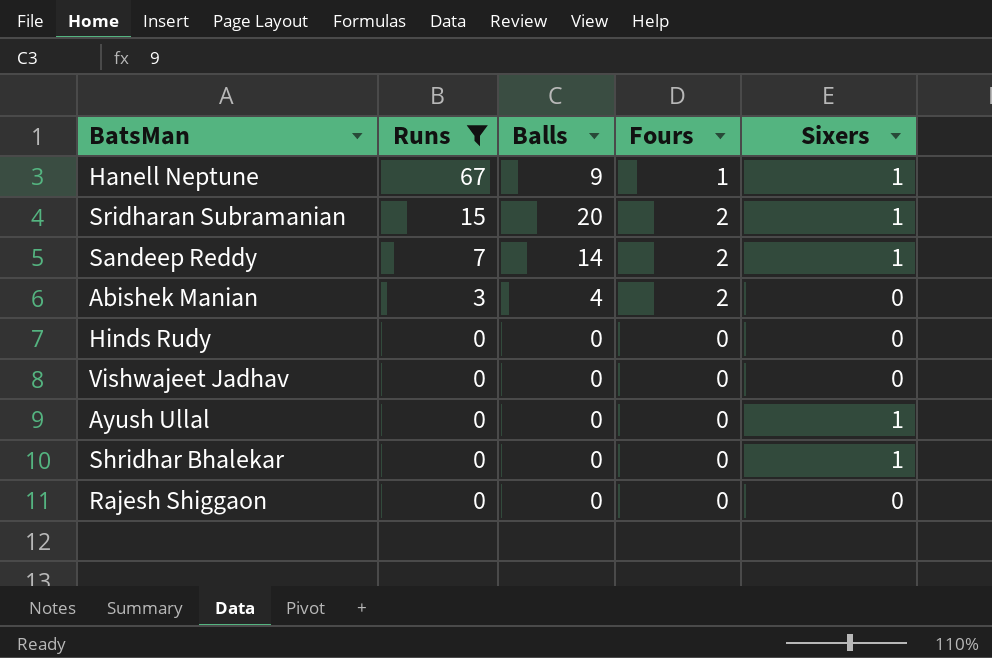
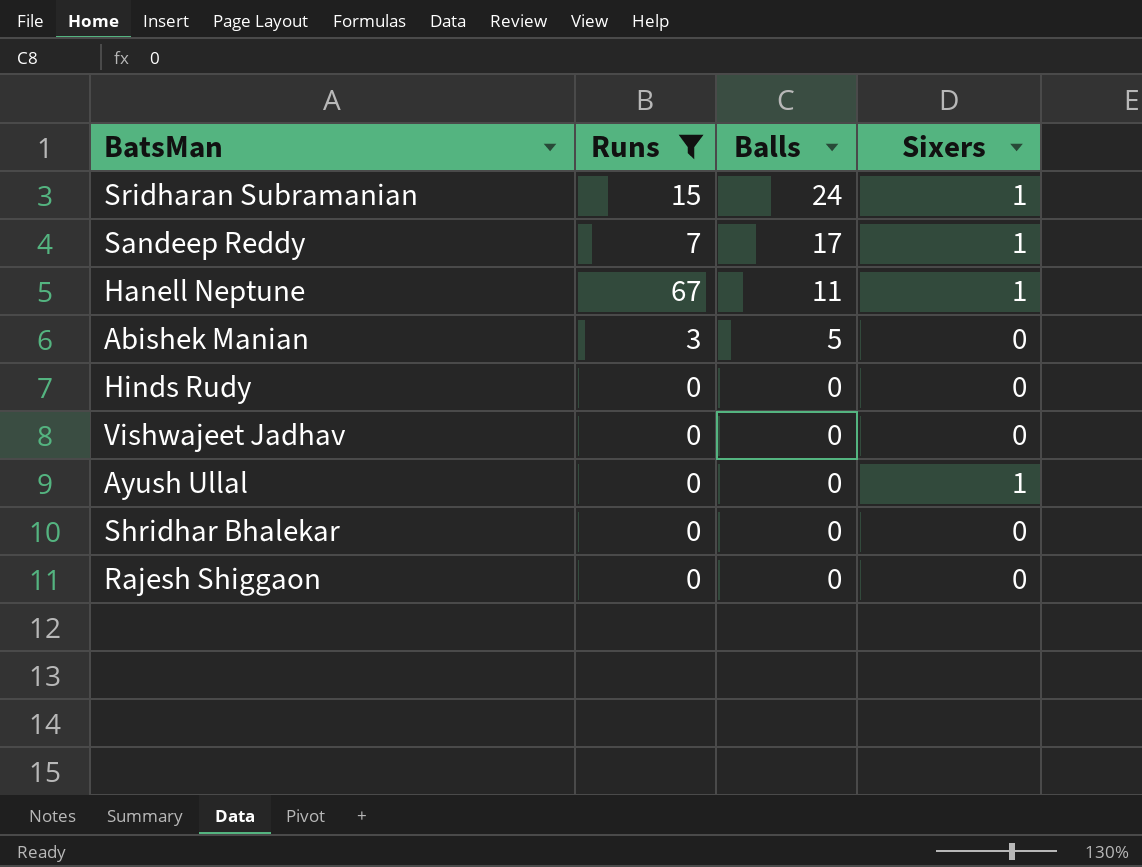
row order: Runs descending -> Balls descending
column Fours | position: 4 -> none
Sridharan Subramanian | Balls: 20 -> 24
Sandeep Reddy | Balls: 14 -> 17
Hanell Neptune | Balls: 9 -> 11
Abishek Manian | Balls: 4 -> 5
Shridhar Bhalekar | Sixers: 1 -> 0

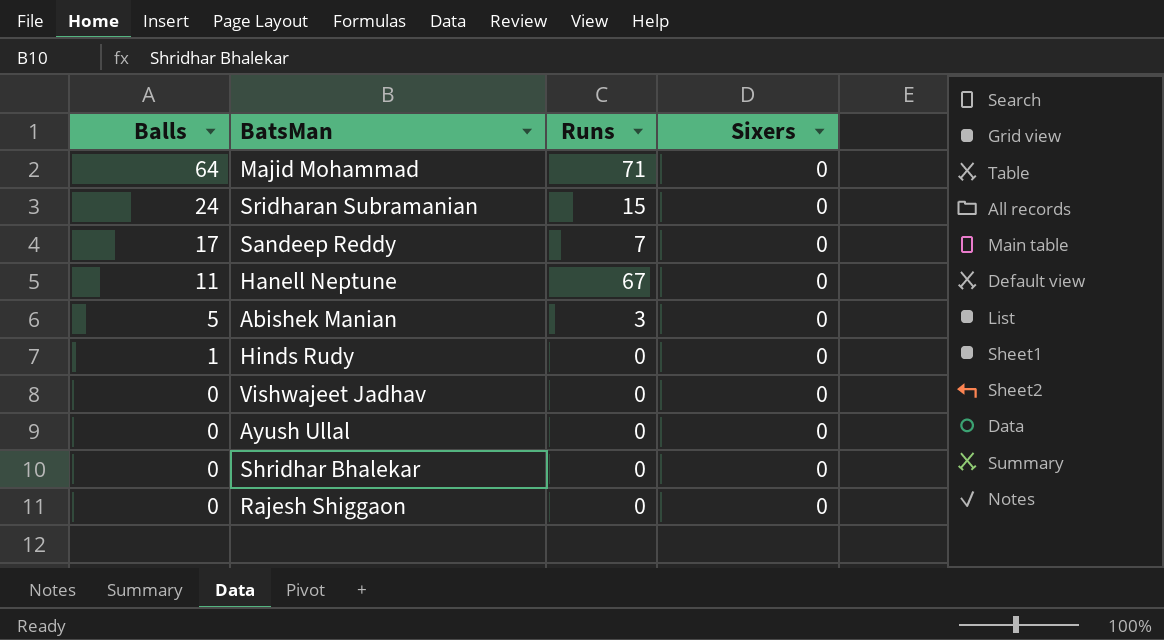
filter: Runs != 71 -> none
column Balls | position: 3 -> 1
Sridharan Subramanian | Sixers: 1 -> 0
Sandeep Reddy | Sixers: 1 -> 0
Hanell Neptune | Sixers: 1 -> 0
Hinds Rudy | Balls: 0 -> 1
Ayush Ullal | Sixers: 1 -> 0

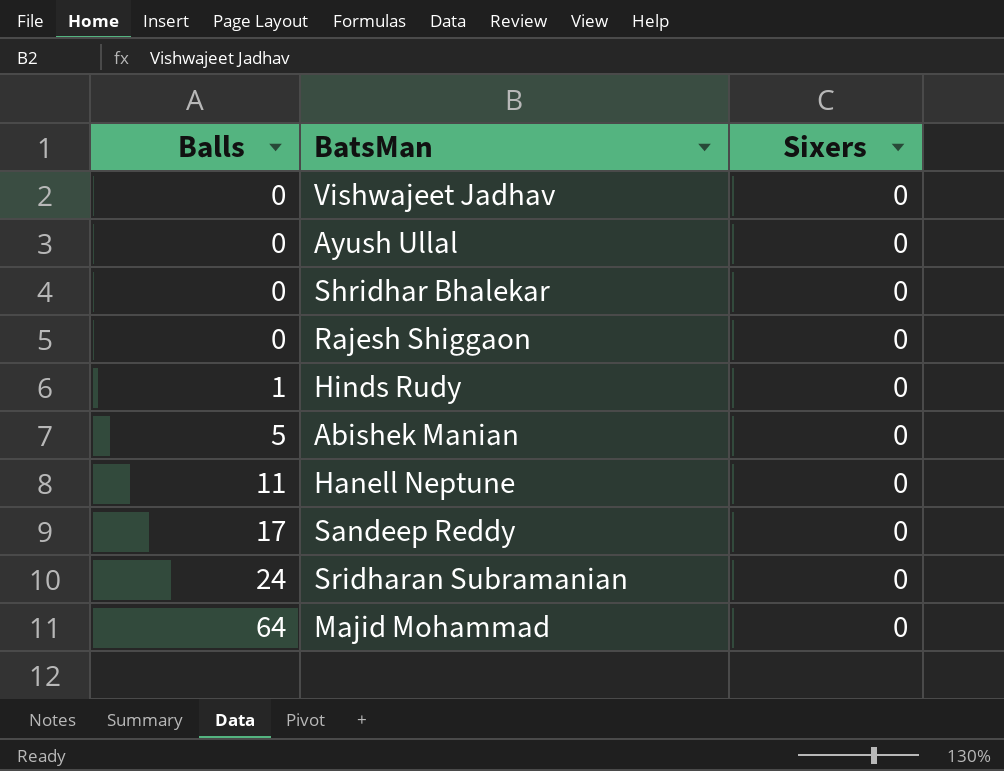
row order: Balls descending -> Balls ascending
column Runs | position: 3 -> none

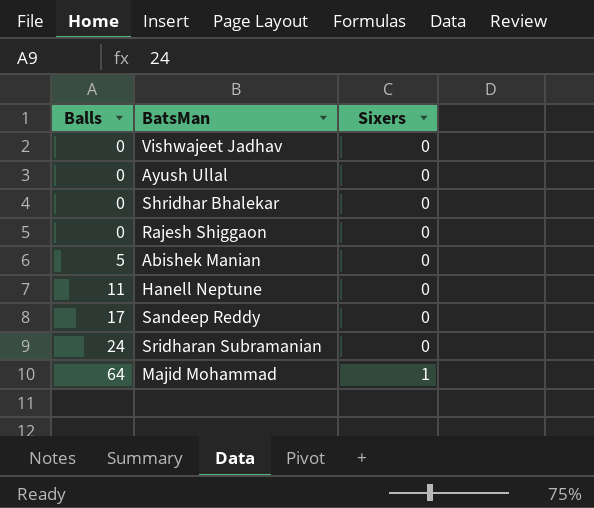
row Hinds Rudy: 1 | 0 -> none
Majid Mohammad | Sixers: 0 -> 1

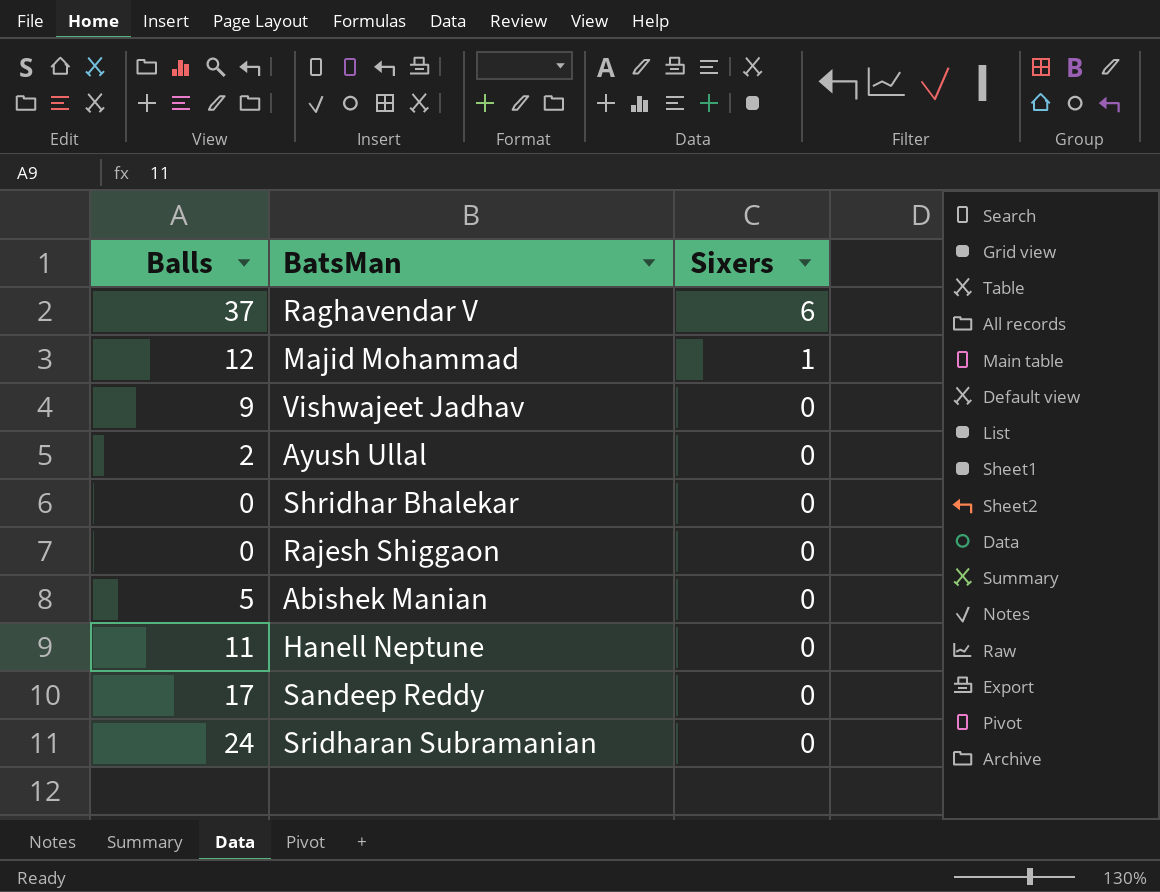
row order: Balls ascending -> Sixers descending
row Raghavendar V: none -> 37 | 6
Majid Mohammad | Balls: 64 -> 12
Vishwajeet Jadhav | Balls: 0 -> 9
Ayush Ullal | Balls: 0 -> 2

